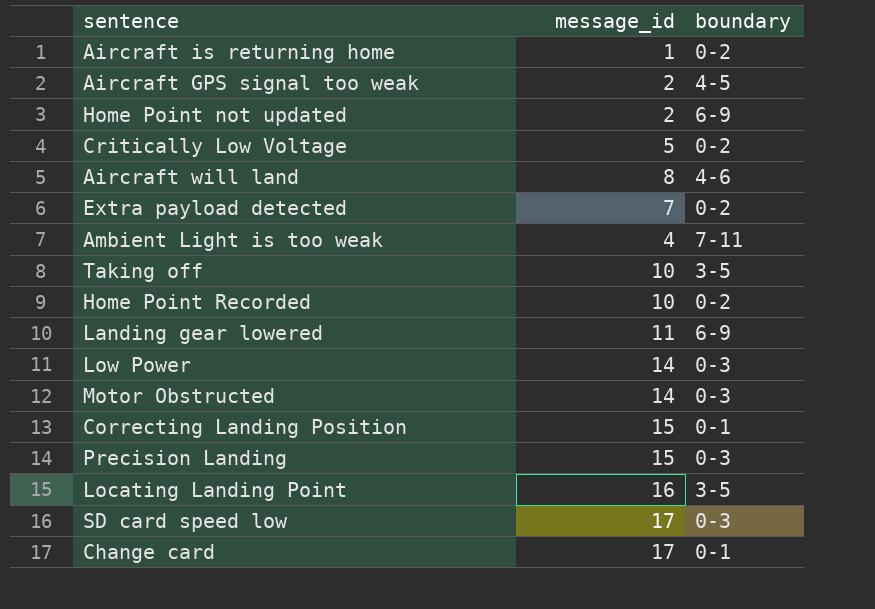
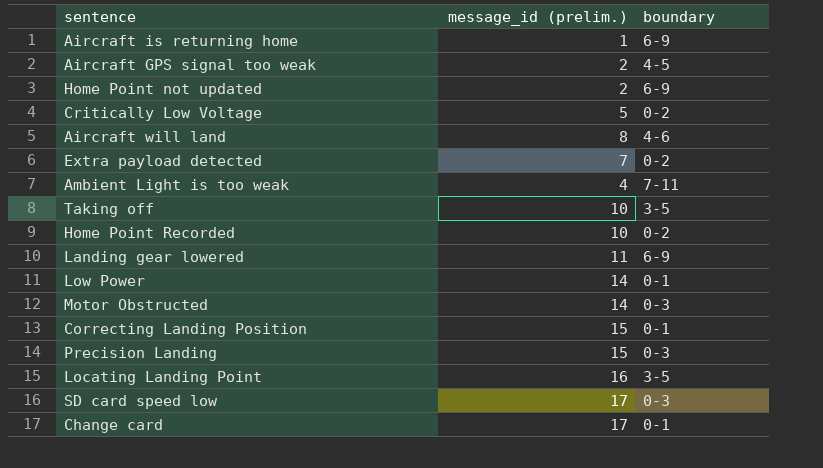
column name: message_id -> message_id (prelim.)
Aircraft is returning home | boundary: 0-2 -> 6-9
Low Power | boundary: 0-3 -> 0-1

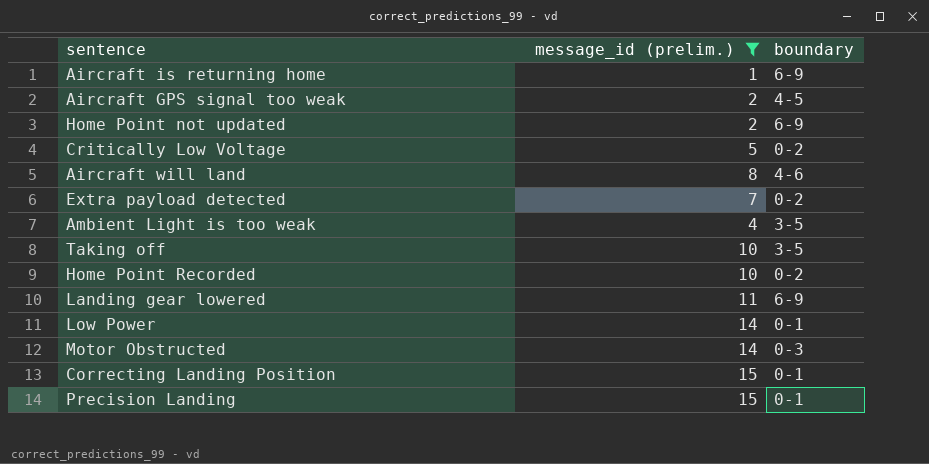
filter: none -> message_id (prelim.) <= 15
Ambient Light is too weak | boundary: 7-11 -> 3-5
Precision Landing | boundary: 0-3 -> 0-1

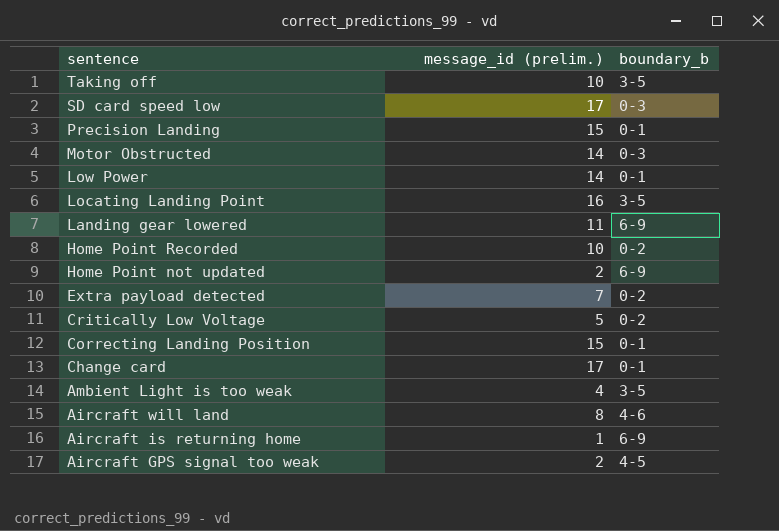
filter: message_id (prelim.) <= 15 -> none
row order: none -> sentence descending
column name: boundary -> boundary_b

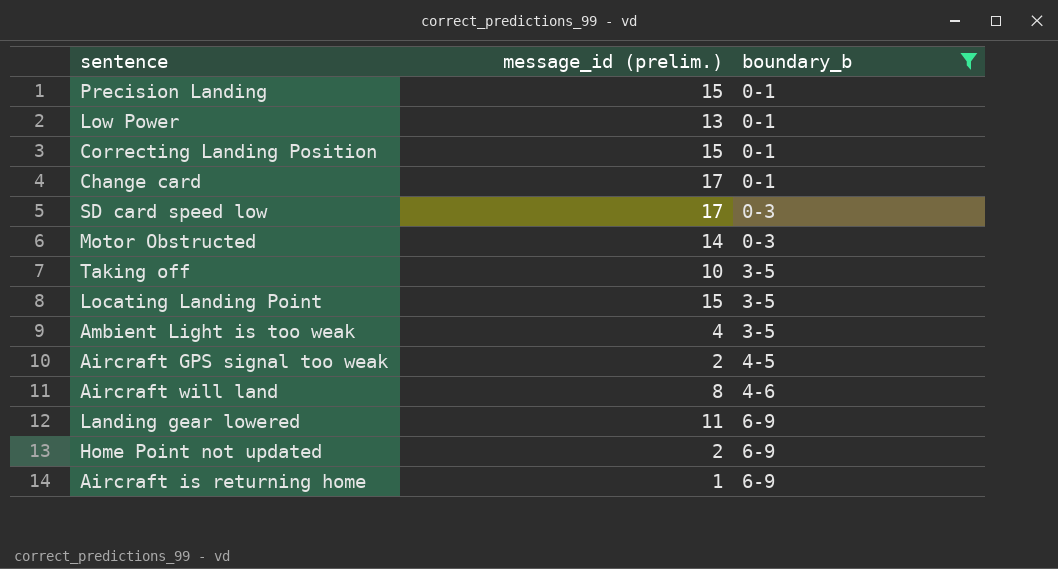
filter: none -> boundary_b != 0-2
row order: sentence descending -> boundary_b ascending
Low Power | message_id (prelim.): 14 -> 13
Locating Landing Point | message_id (prelim.): 16 -> 15

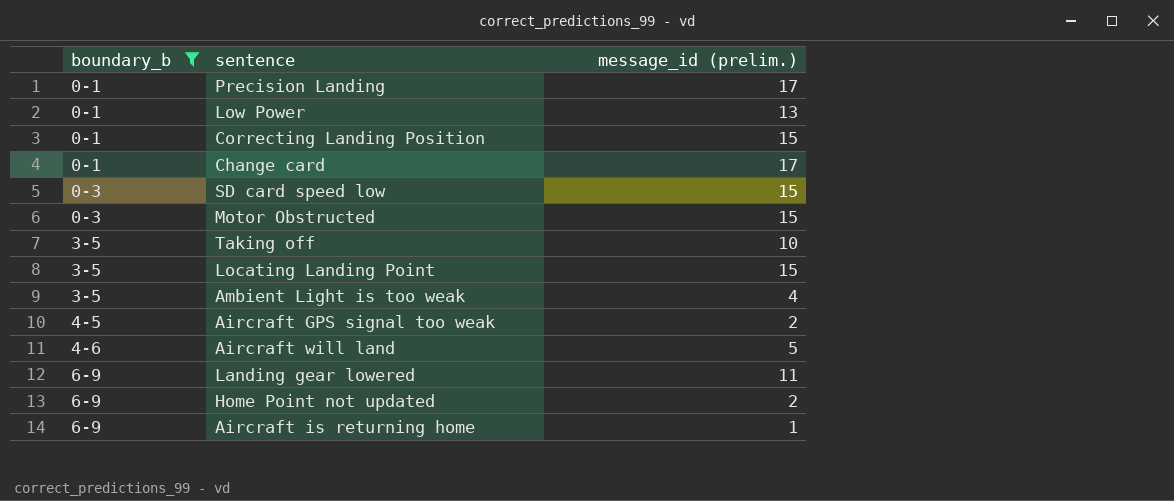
column boundary_b | position: 3 -> 1
Precision Landing | message_id (prelim.): 15 -> 17
SD card speed low | message_id (prelim.): 17 -> 15
Motor Obstructed | message_id (prelim.): 14 -> 15
Aircraft will land | message_id (prelim.): 8 -> 5

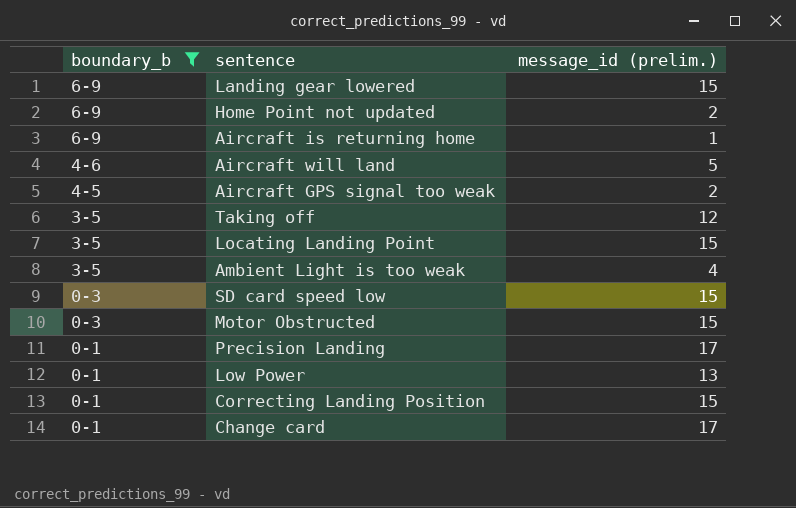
row order: boundary_b ascending -> boundary_b descending
Landing gear lowered | message_id (prelim.): 11 -> 15
Taking off | message_id (prelim.): 10 -> 12

